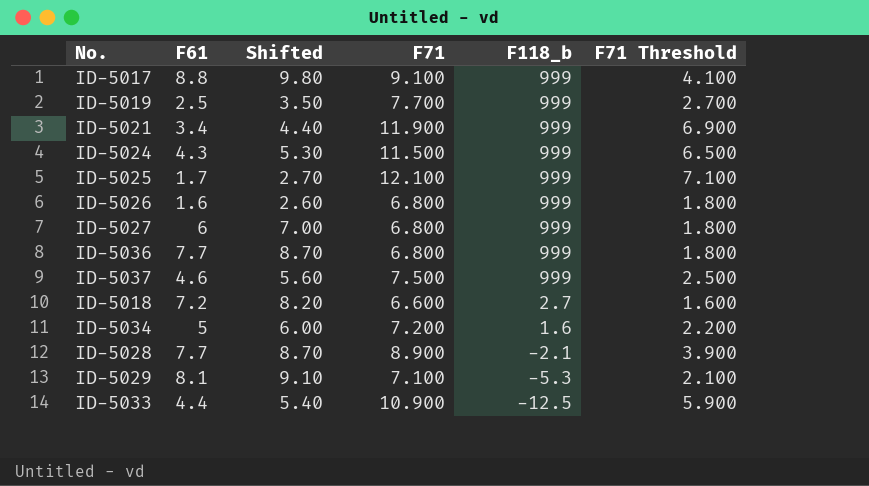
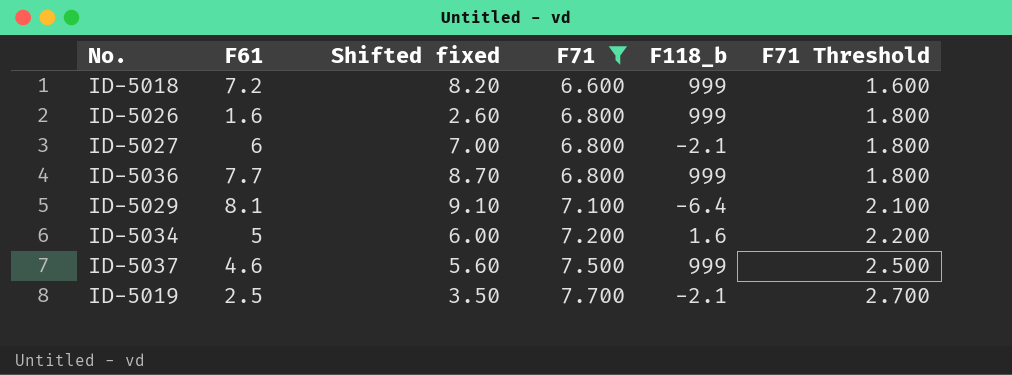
filter: none -> F71 <= 7.700
row order: F118_b descending -> F71 ascending
column name: Shifted -> Shifted fixed
ID-5018 | F118_b: 2.7 -> 999
ID-5027 | F118_b: 999 -> -2.1
ID-5029 | F118_b: -5.3 -> -6.4
ID-5019 | F118_b: 999 -> -2.1

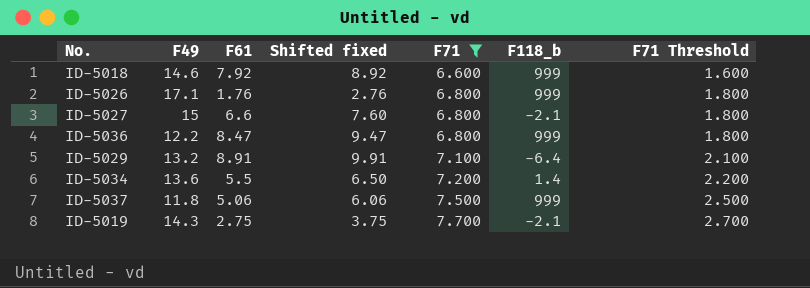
column F49 | position: none -> 2
ID-5018 | F61: 7.2 -> 7.92
ID-5018 | Shifted fixed: 8.20 -> 8.92
ID-5026 | F61: 1.6 -> 1.76
ID-5026 | Shifted fixed: 2.60 -> 2.76
ID-5027 | F61: 6 -> 6.6
ID-5027 | Shifted fixed: 7.00 -> 7.60
ID-5036 | F61: 7.7 -> 8.47
ID-5036 | Shifted fixed: 8.70 -> 9.47
ID-5029 | F61: 8.1 -> 8.91
ID-5029 | Shifted fixed: 9.10 -> 9.91
ID-5034 | F61: 5 -> 5.5
ID-5034 | Shifted fixed: 6.00 -> 6.50
ID-5034 | F118_b: 1.6 -> 1.4
ID-5037 | F61: 4.6 -> 5.06
ID-5037 | Shifted fixed: 5.60 -> 6.06
ID-5019 | F61: 2.5 -> 2.75
ID-5019 | Shifted fixed: 3.50 -> 3.75

